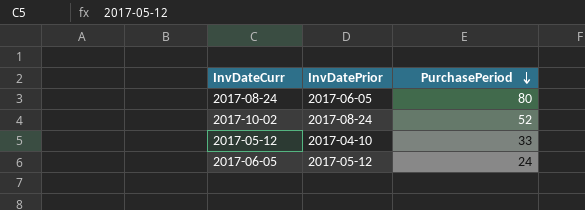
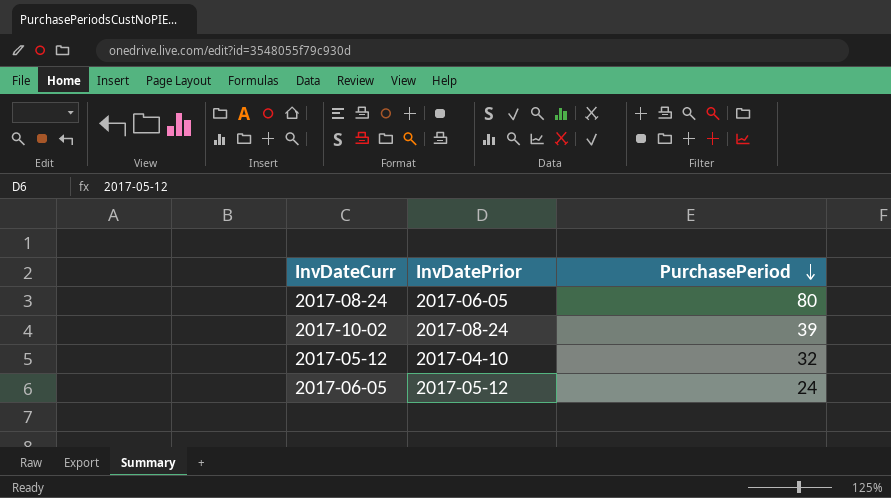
2017-10-02 | PurchasePeriod: 52 -> 39
2017-05-12 | PurchasePeriod: 33 -> 32

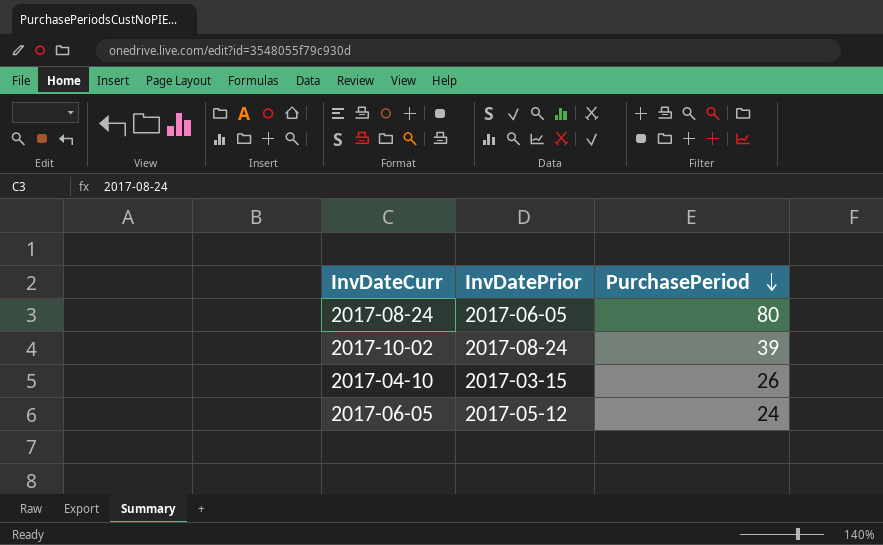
row 2017-05-12: 2017-04-10 | 32 -> none
row 2017-04-10: none -> 2017-03-15 | 26

